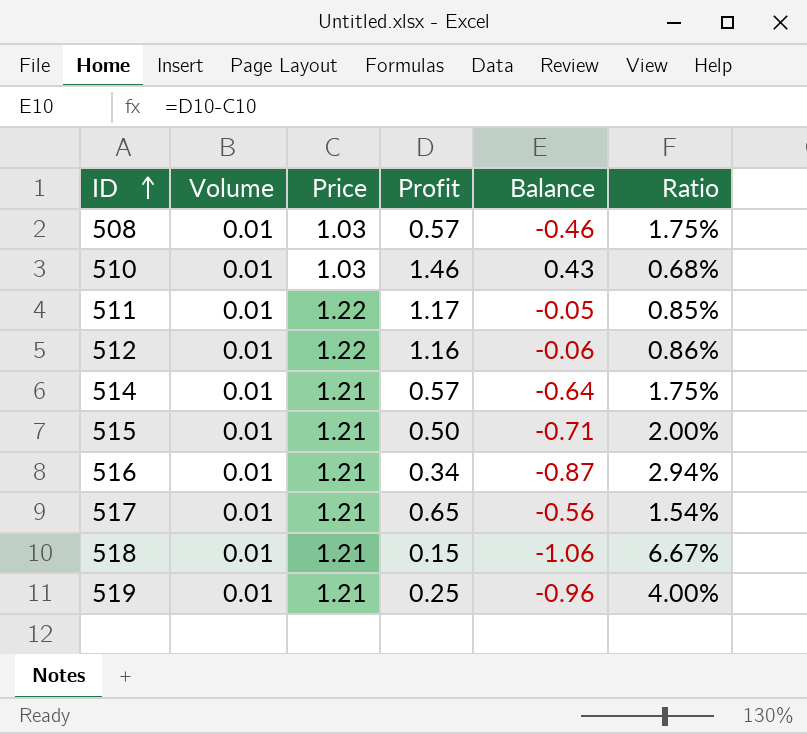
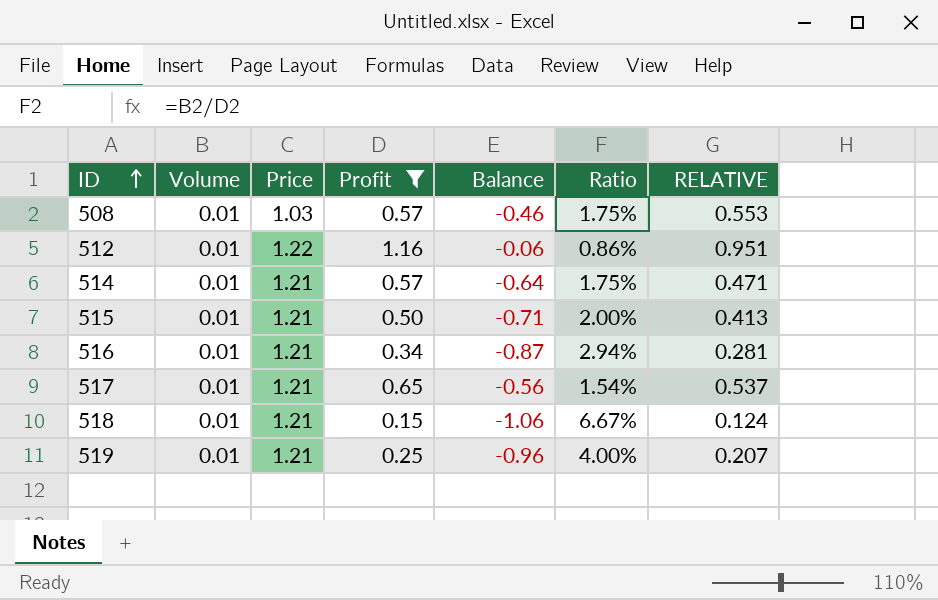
filter: none -> Profit <= 1.16
column RELATIVE | formula: none -> [Profit] / [Price]

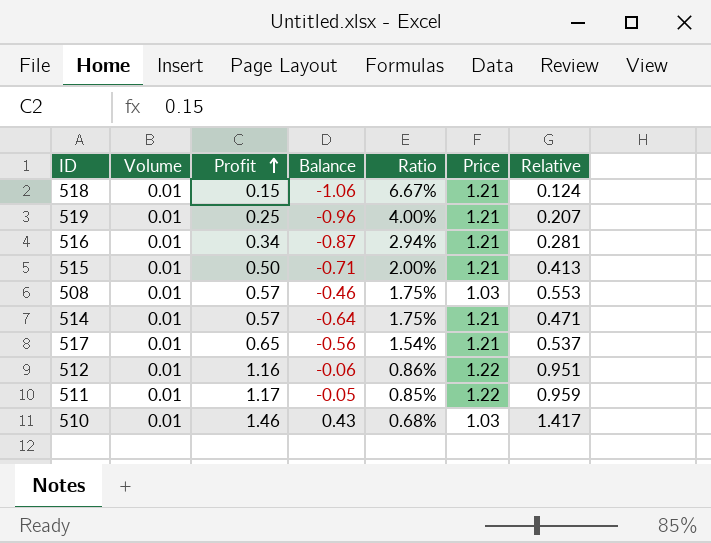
filter: Profit <= 1.16 -> none
row order: ID ascending -> Profit ascending
column Price | position: 3 -> 6
column name: RELATIVE -> Relative

